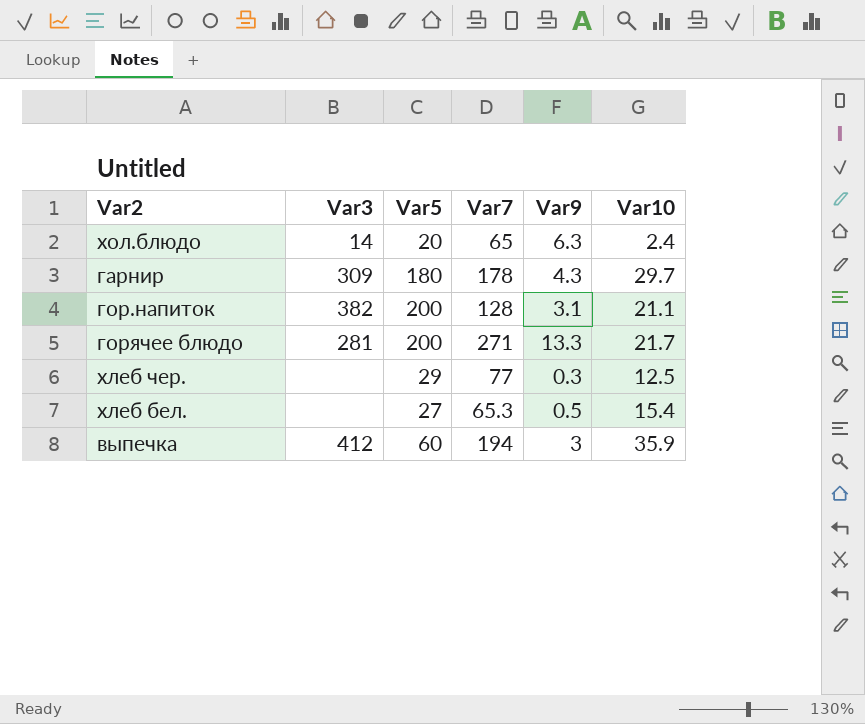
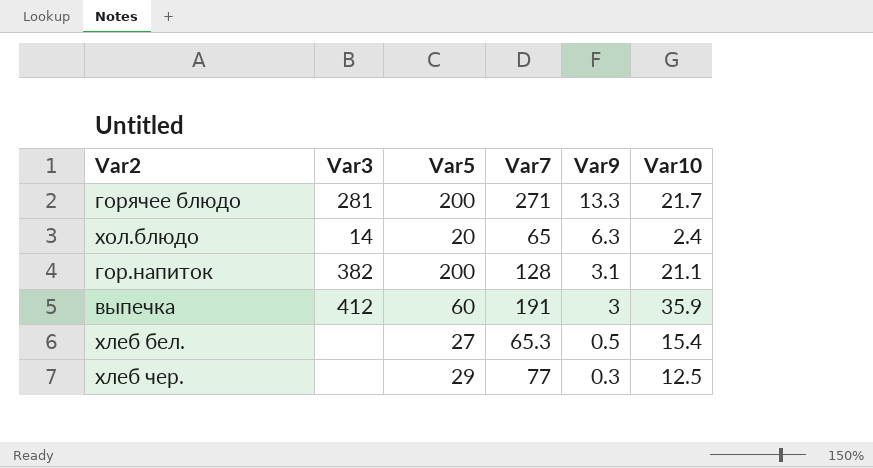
row order: none -> Var9 descending
row гарнир: 309 | 180 | 178 | 4.3 | 29.7 -> none
выпечка | Var7: 194 -> 191

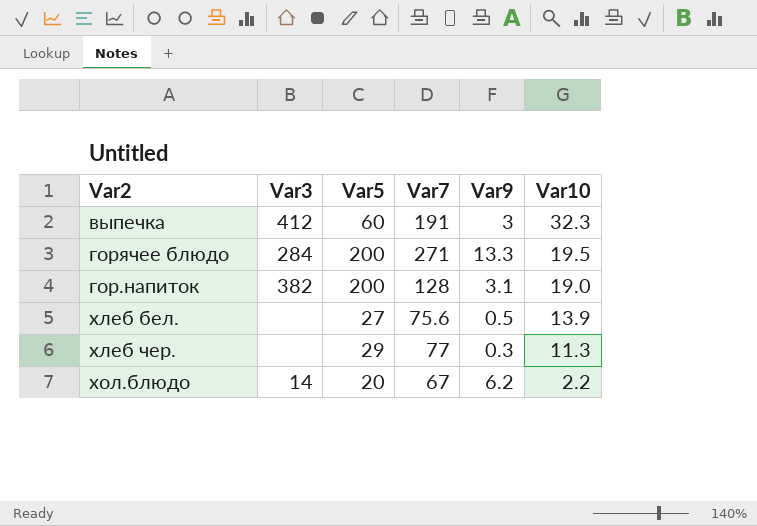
row order: Var9 descending -> Var10 descending
выпечка | Var10: 35.9 -> 32.3
горячее блюдо | Var3: 281 -> 284
горячее блюдо | Var10: 21.7 -> 19.5
гор.напиток | Var10: 21.1 -> 19.0
хлеб бел. | Var7: 65.3 -> 75.6
хлеб бел. | Var10: 15.4 -> 13.9
хлеб чер. | Var10: 12.5 -> 11.3
хол.блюдо | Var7: 65 -> 67
хол.блюдо | Var9: 6.3 -> 6.2
хол.блюдо | Var10: 2.4 -> 2.2

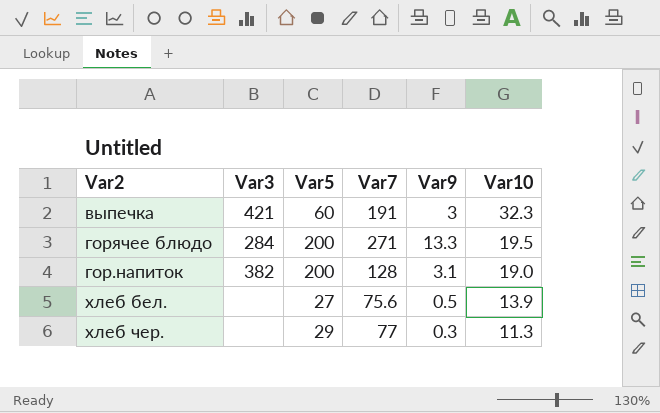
row хол.блюдо: 14 | 20 | 67 | 6.2 | 2.2 -> none
выпечка | Var3: 412 -> 421

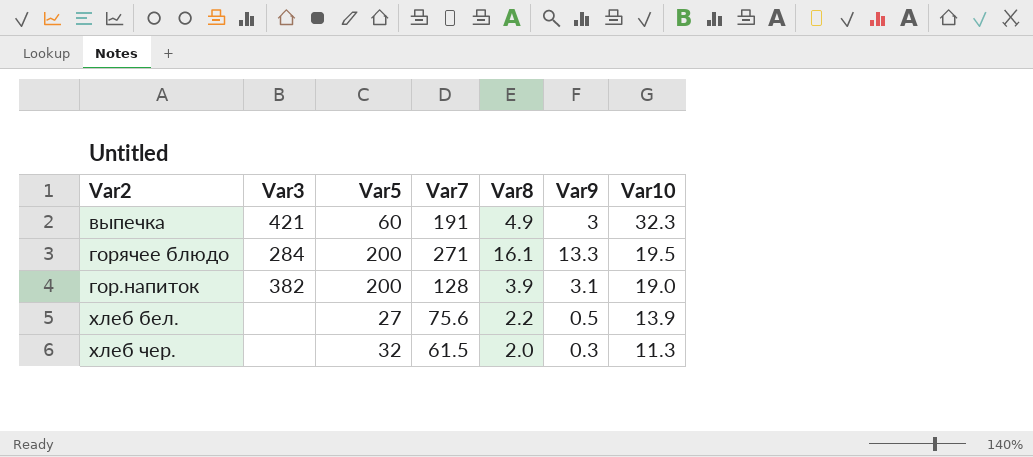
column Var8 | position: none -> 5
хлеб чер. | Var5: 29 -> 32
хлеб чер. | Var7: 77 -> 61.5

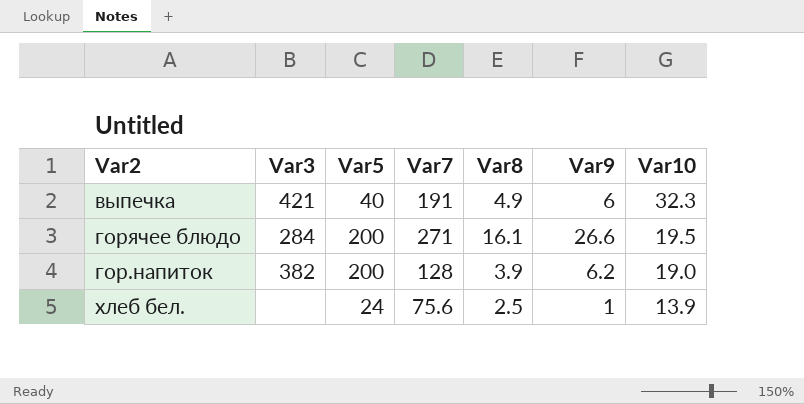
row хлеб чер.: none | 32 | 61.5 | 2.0 | 0.3 | 11.3 -> none
выпечка | Var5: 60 -> 40
выпечка | Var9: 3 -> 6
горячее блюдо | Var9: 13.3 -> 26.6
гор.напиток | Var9: 3.1 -> 6.2
хлеб бел. | Var5: 27 -> 24
хлеб бел. | Var8: 2.2 -> 2.5
хлеб бел. | Var9: 0.5 -> 1

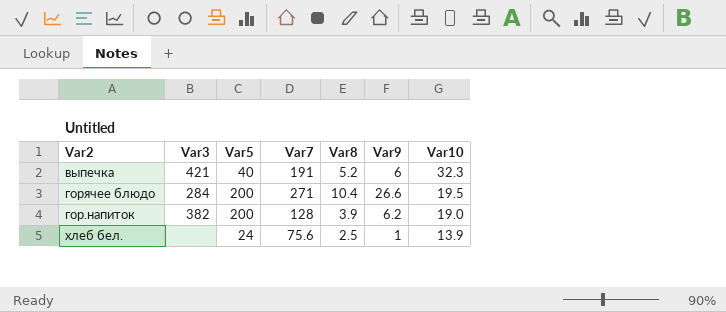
выпечка | Var8: 4.9 -> 5.2
горячее блюдо | Var8: 16.1 -> 10.4

